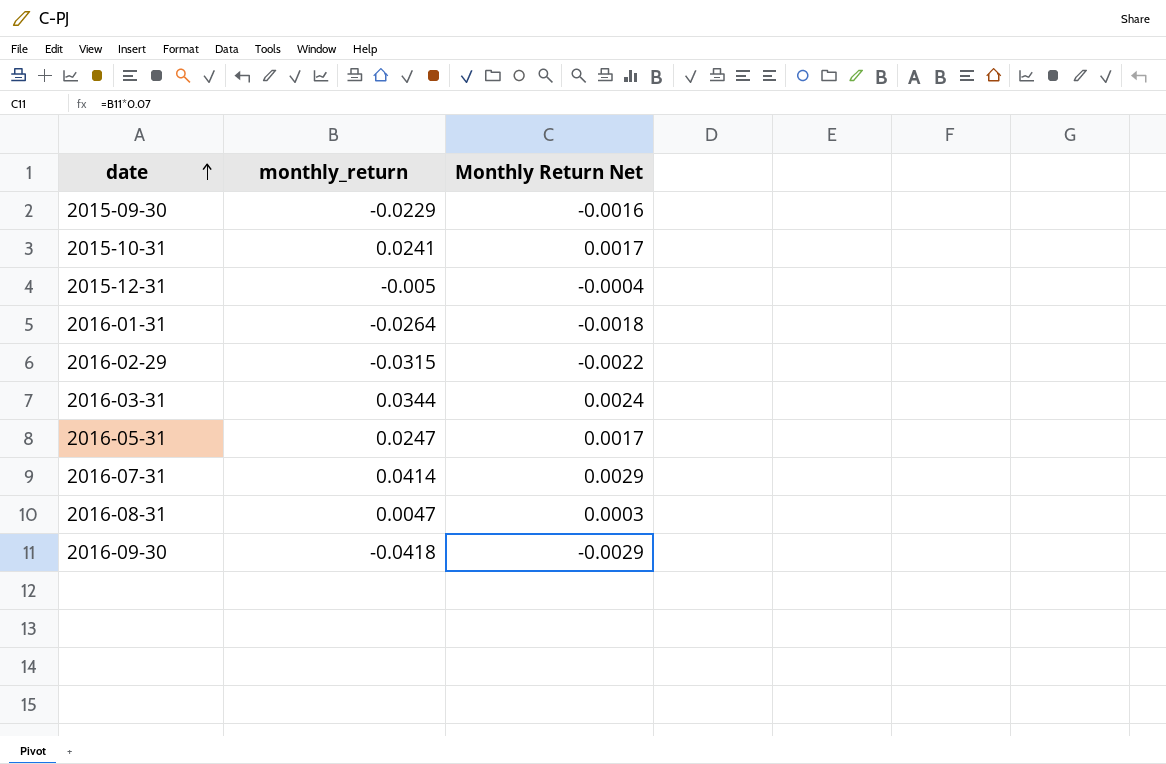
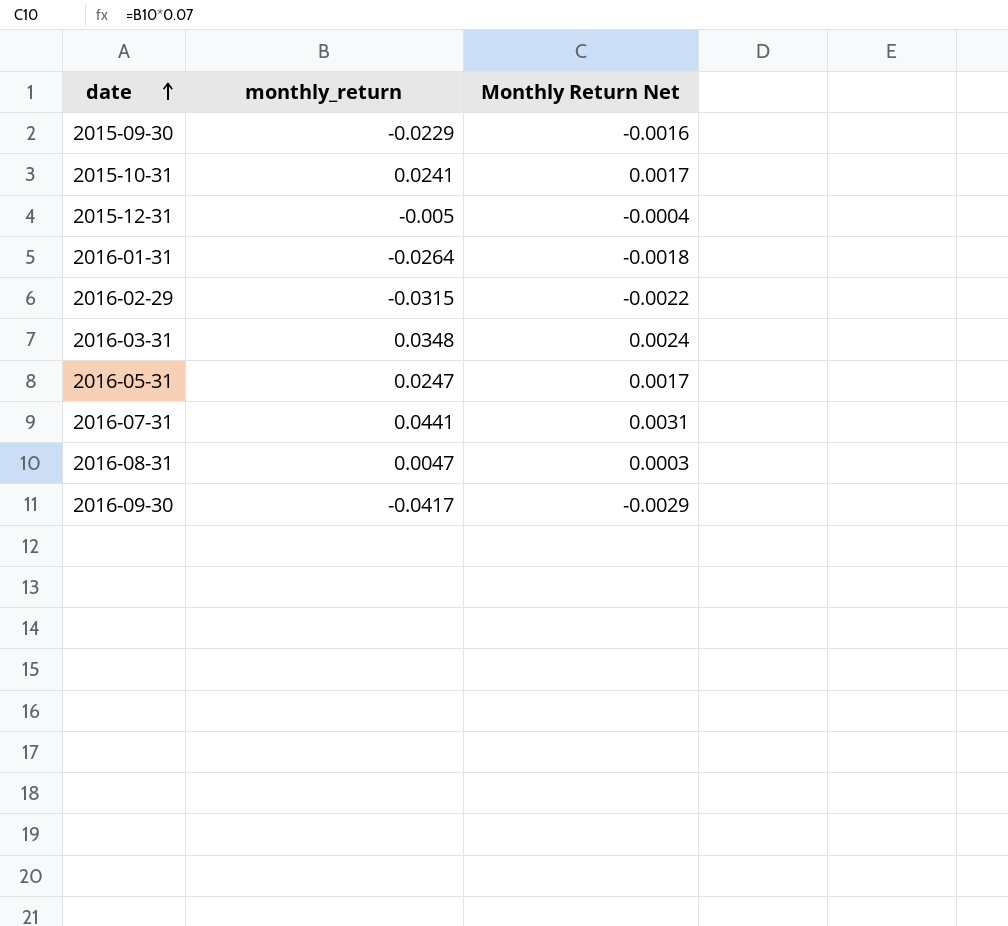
2016-03-31 | monthly_return: 0.0344 -> 0.0348
2016-07-31 | monthly_return: 0.0414 -> 0.0441
2016-07-31 | Monthly Return Net: 0.0029 -> 0.0031
2016-09-30 | monthly_return: -0.0418 -> -0.0417

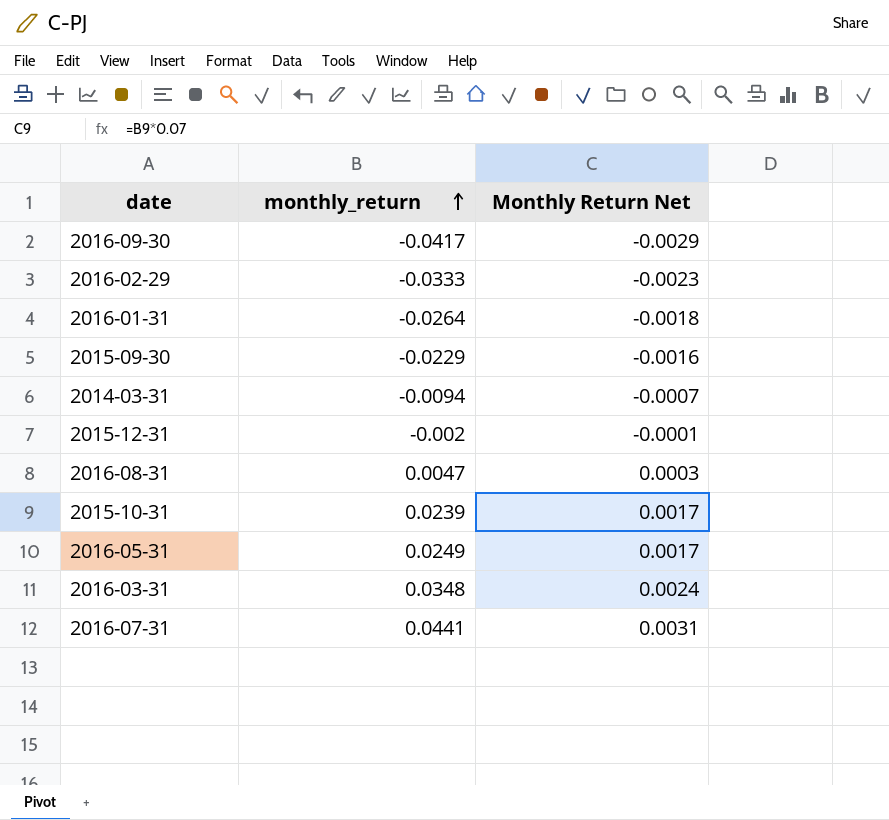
row order: date ascending -> monthly_return ascending
2016-02-29 | monthly_return: -0.0315 -> -0.0333
2016-02-29 | Monthly Return Net: -0.0022 -> -0.0023
row 2014-03-31: none -> -0.0094 | -0.0007
2015-12-31 | monthly_return: -0.005 -> -0.002
2015-12-31 | Monthly Return Net: -0.0004 -> -0.0001
2015-10-31 | monthly_return: 0.0241 -> 0.0239
2016-05-31 | monthly_return: 0.0247 -> 0.0249

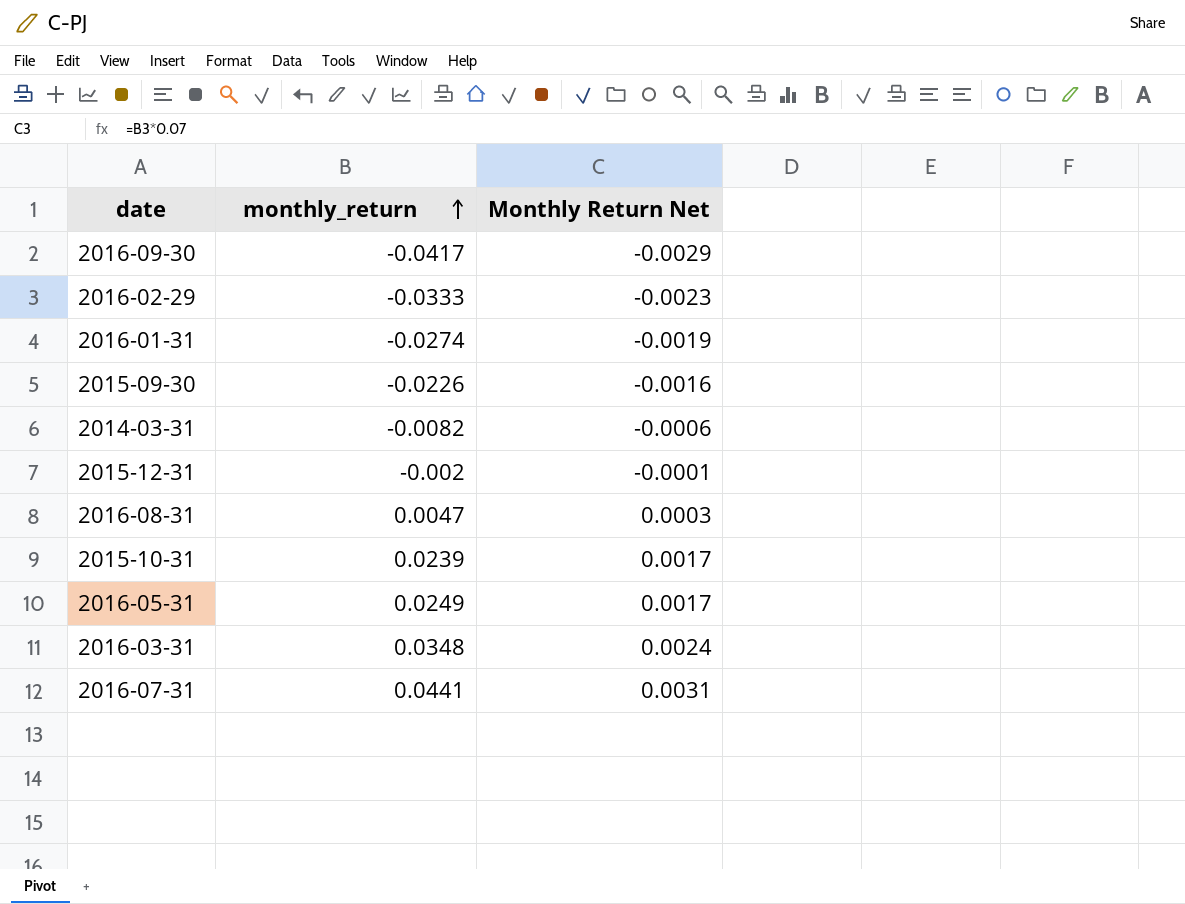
2016-01-31 | monthly_return: -0.0264 -> -0.0274
2016-01-31 | Monthly Return Net: -0.0018 -> -0.0019
2015-09-30 | monthly_return: -0.0229 -> -0.0226
2014-03-31 | monthly_return: -0.0094 -> -0.0082
2014-03-31 | Monthly Return Net: -0.0007 -> -0.0006

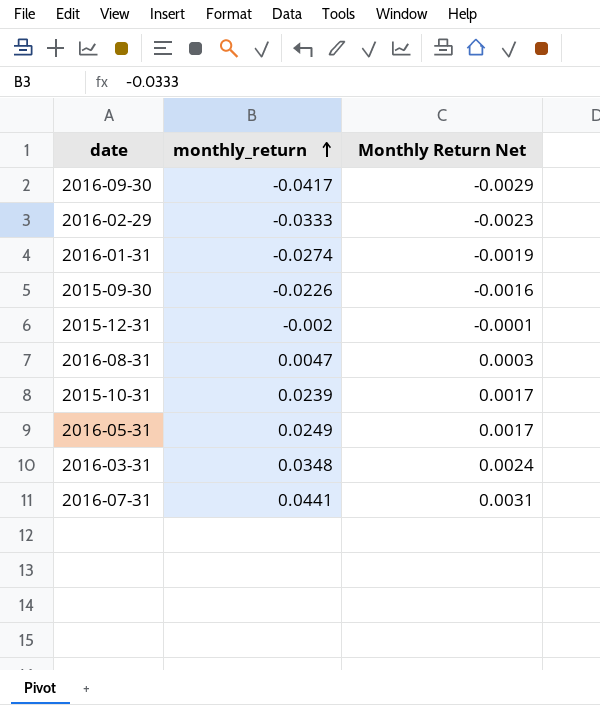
row 2014-03-31: -0.0082 | -0.0006 -> none

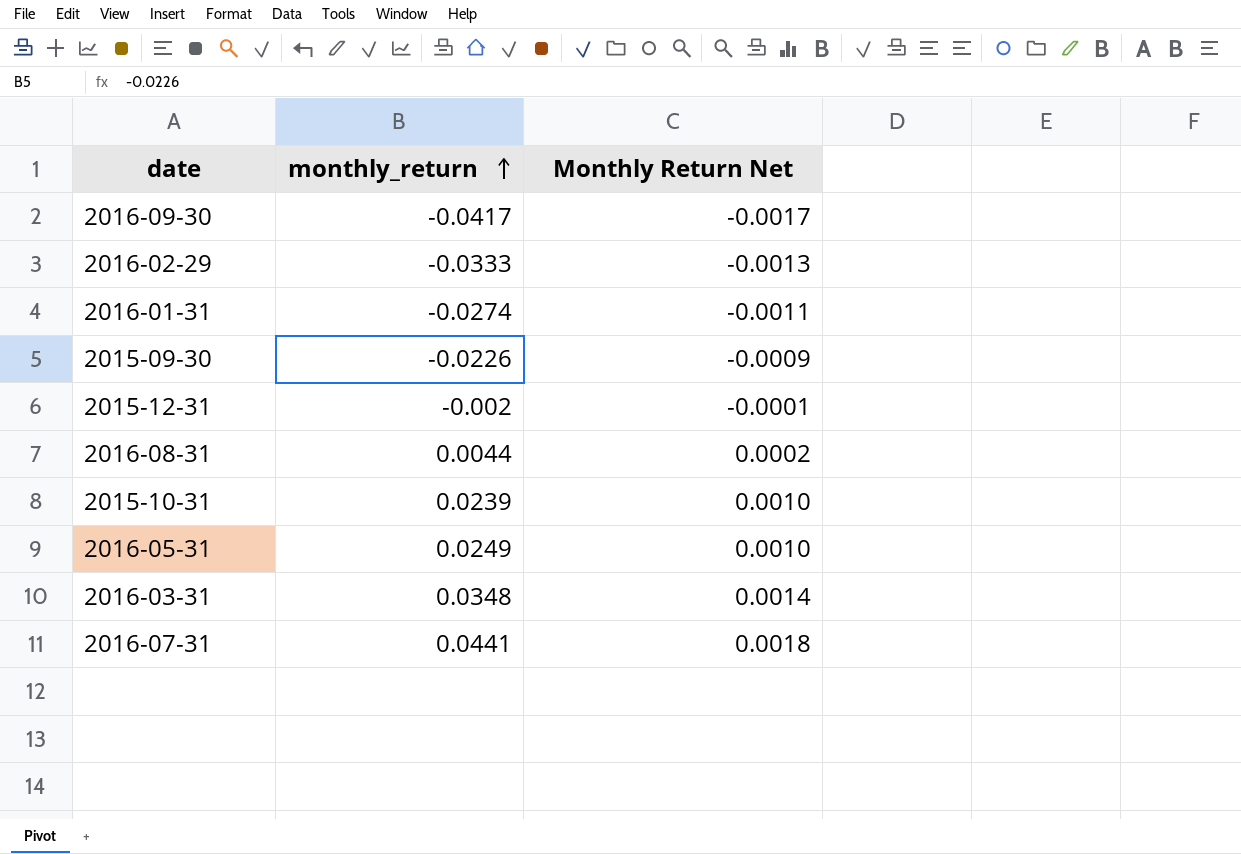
column Monthly Return Net | formula: [monthly_return] * 0.07 -> [monthly_return] * 0.04
2016-08-31 | monthly_return: 0.0047 -> 0.0044

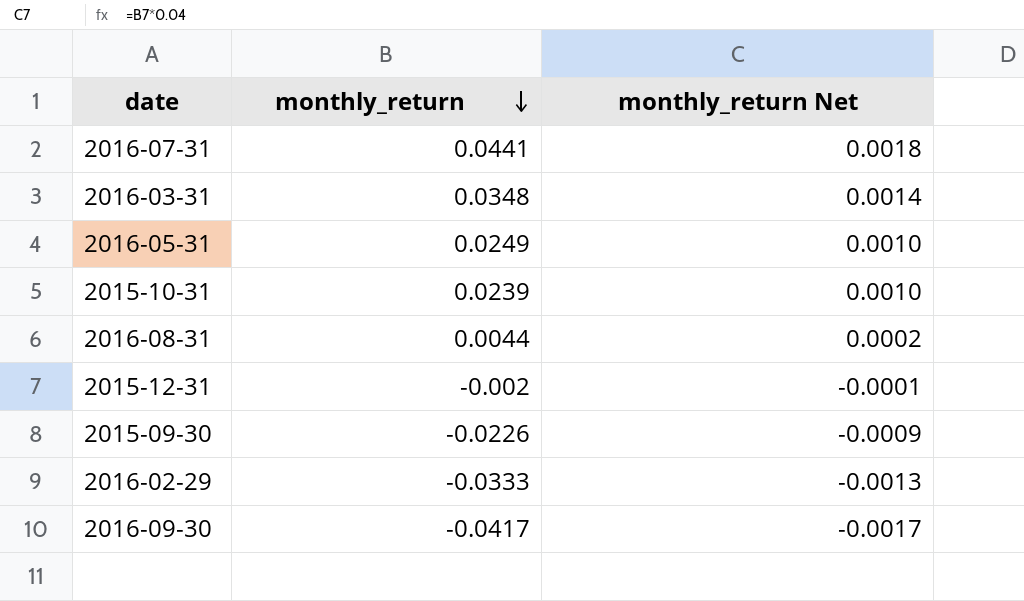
row order: monthly_return ascending -> monthly_return descending
column name: Monthly Return Net -> monthly_return Net
row 2016-01-31: -0.0274 | -0.0011 -> none

